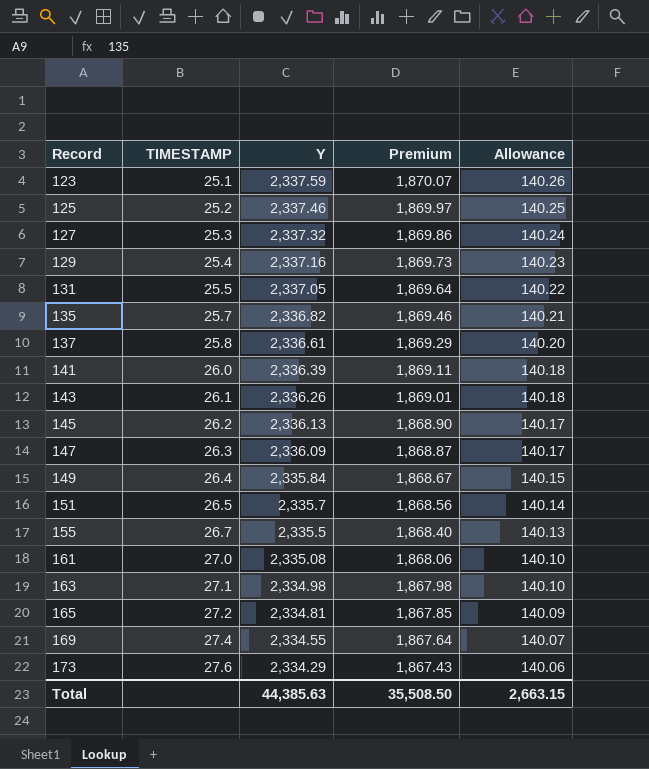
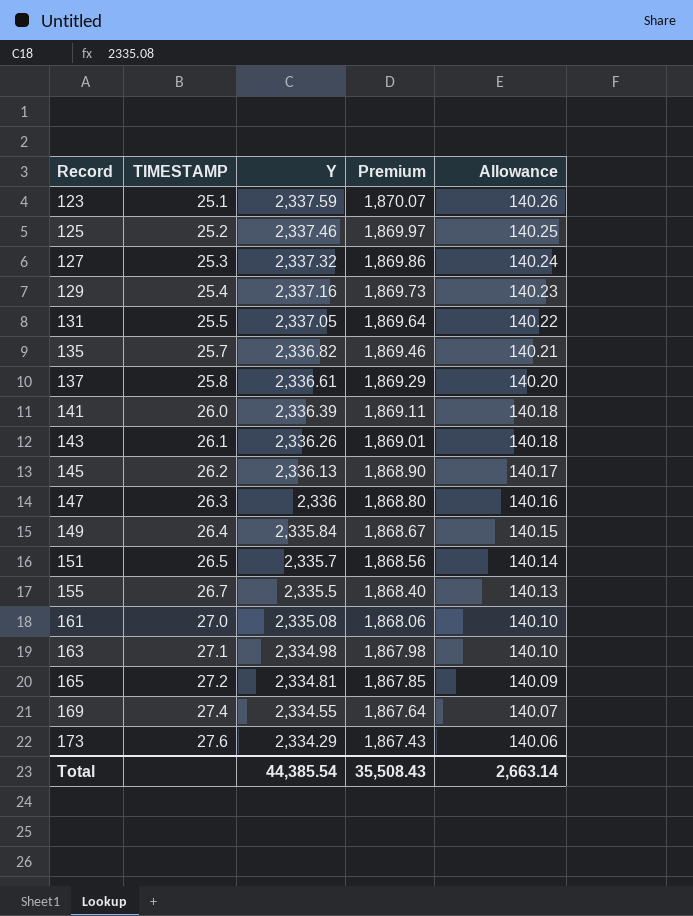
147 | Y: 2,336.09 -> 2,336
147 | Premium: 1,868.87 -> 1,868.80
147 | Allowance: 140.17 -> 140.16
Total | Y: 44,385.63 -> 44,385.54
Total | Premium: 35,508.50 -> 35,508.43
Total | Allowance: 2,663.15 -> 2,663.14

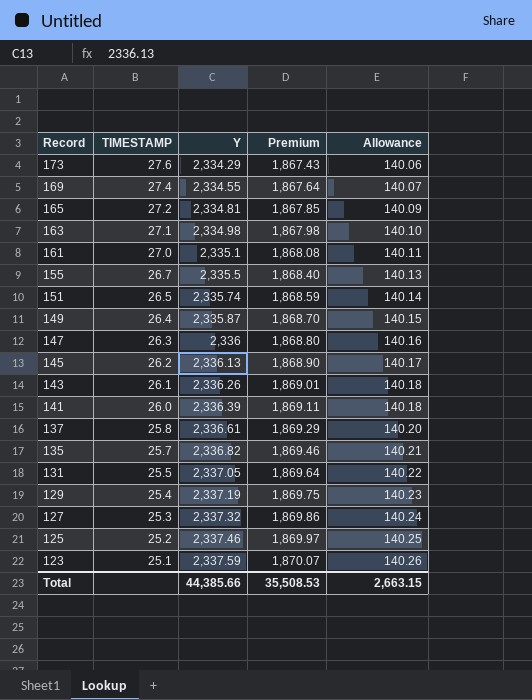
row order: Record ascending -> Record descending
161 | Y: 2,335.08 -> 2,335.1
161 | Premium: 1,868.06 -> 1,868.08
161 | Allowance: 140.10 -> 140.11
151 | Y: 2,335.7 -> 2,335.74
151 | Premium: 1,868.56 -> 1,868.59
149 | Y: 2,335.84 -> 2,335.87
149 | Premium: 1,868.67 -> 1,868.70
129 | Y: 2,337.16 -> 2,337.19
129 | Premium: 1,869.73 -> 1,869.75
Total | Y: 44,385.54 -> 44,385.66
Total | Premium: 35,508.43 -> 35,508.53
Total | Allowance: 2,663.14 -> 2,663.15

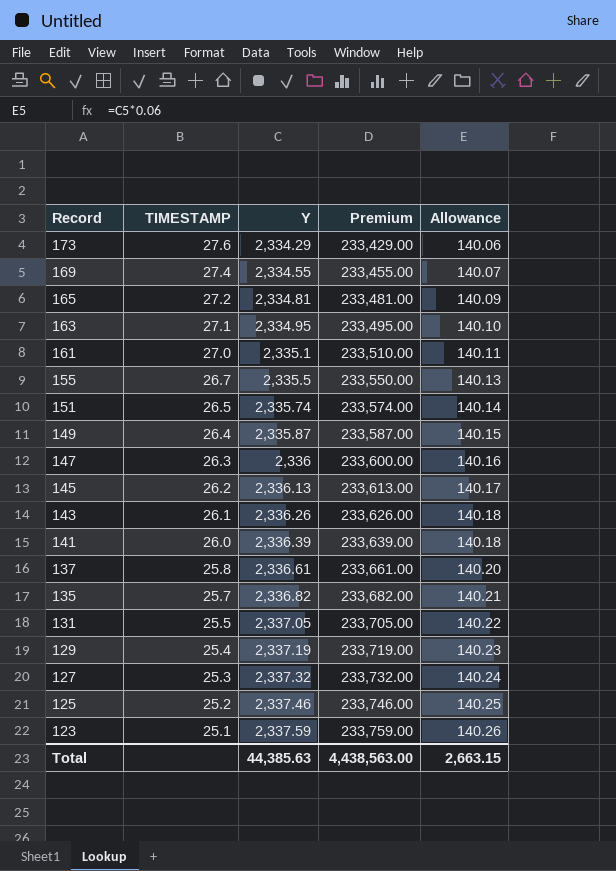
column Premium | formula: [Y] * 0.8 -> [Y] * 100
163 | Y: 2,334.98 -> 2,334.95
Total | Y: 44,385.66 -> 44,385.63
Total | Premium: 35,508.53 -> 4,438,563.00

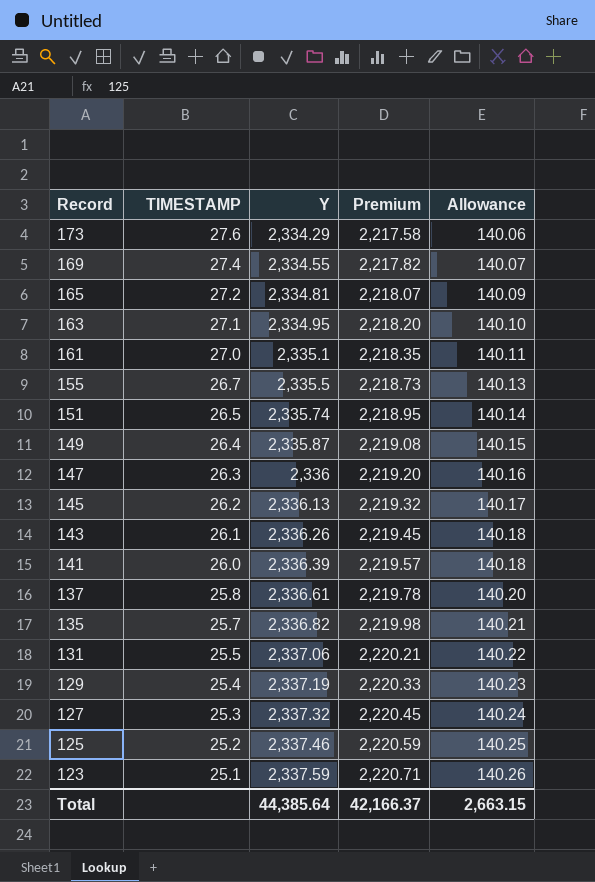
column Premium | formula: [Y] * 100 -> [Y] * 0.95
131 | Y: 2,337.05 -> 2,337.06
Total | Y: 44,385.63 -> 44,385.64
Total | Premium: 4,438,563.00 -> 42,166.37

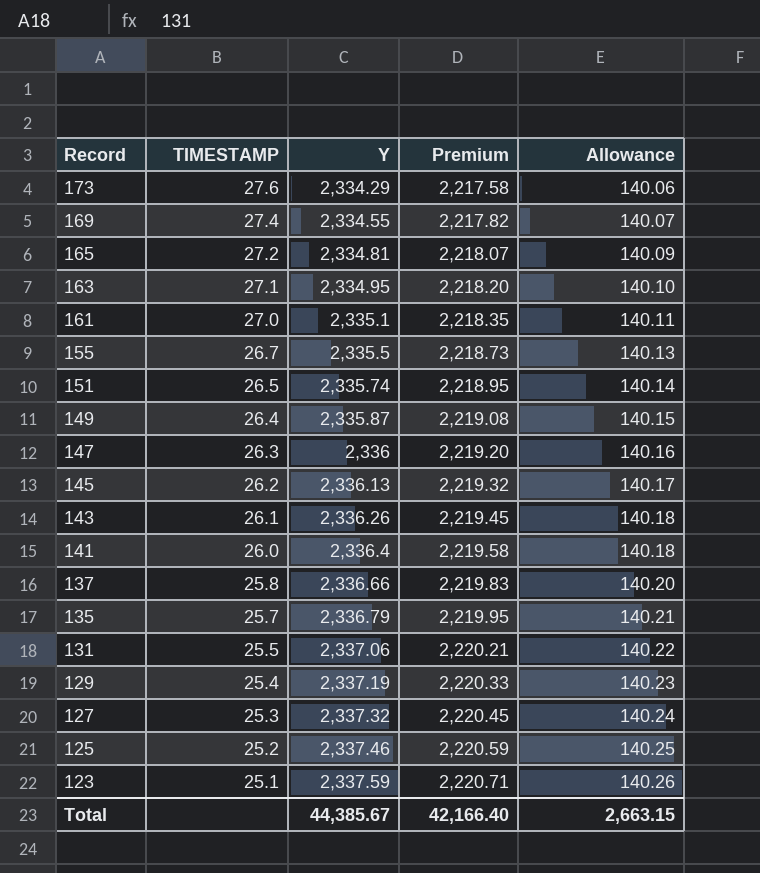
141 | Y: 2,336.39 -> 2,336.4
141 | Premium: 2,219.57 -> 2,219.58
137 | Y: 2,336.61 -> 2,336.66
137 | Premium: 2,219.78 -> 2,219.83
135 | Y: 2,336.82 -> 2,336.79
135 | Premium: 2,219.98 -> 2,219.95
Total | Y: 44,385.64 -> 44,385.67
Total | Premium: 42,166.37 -> 42,166.40

